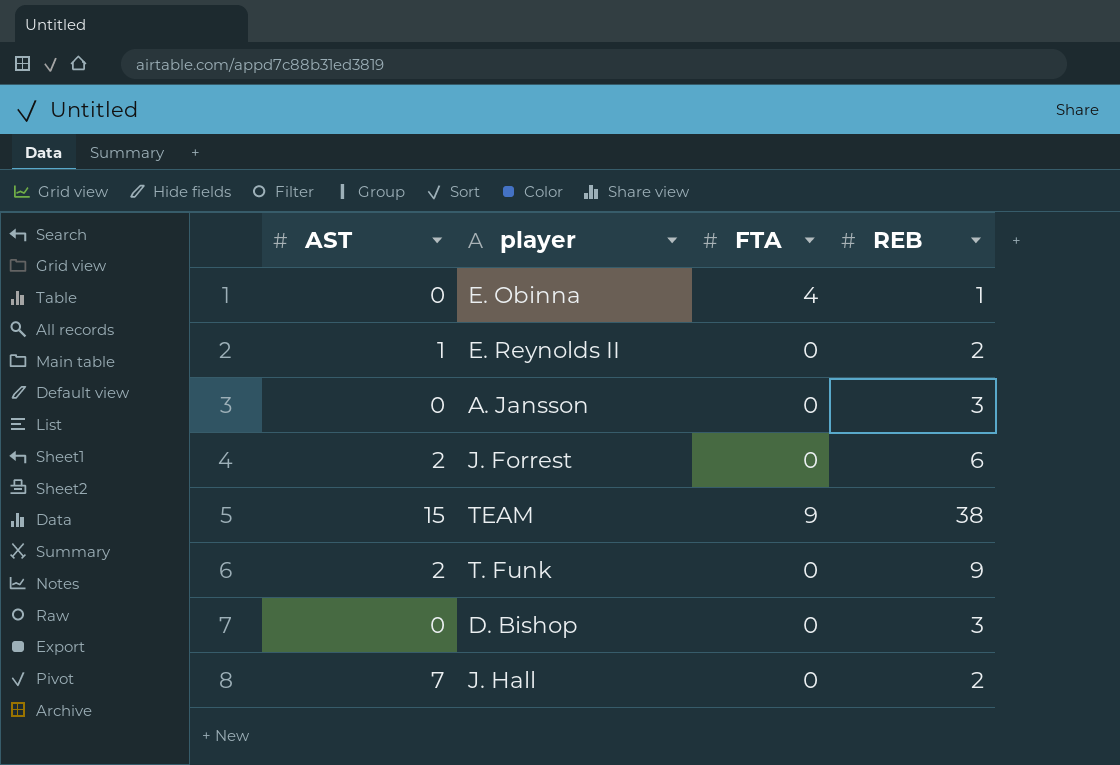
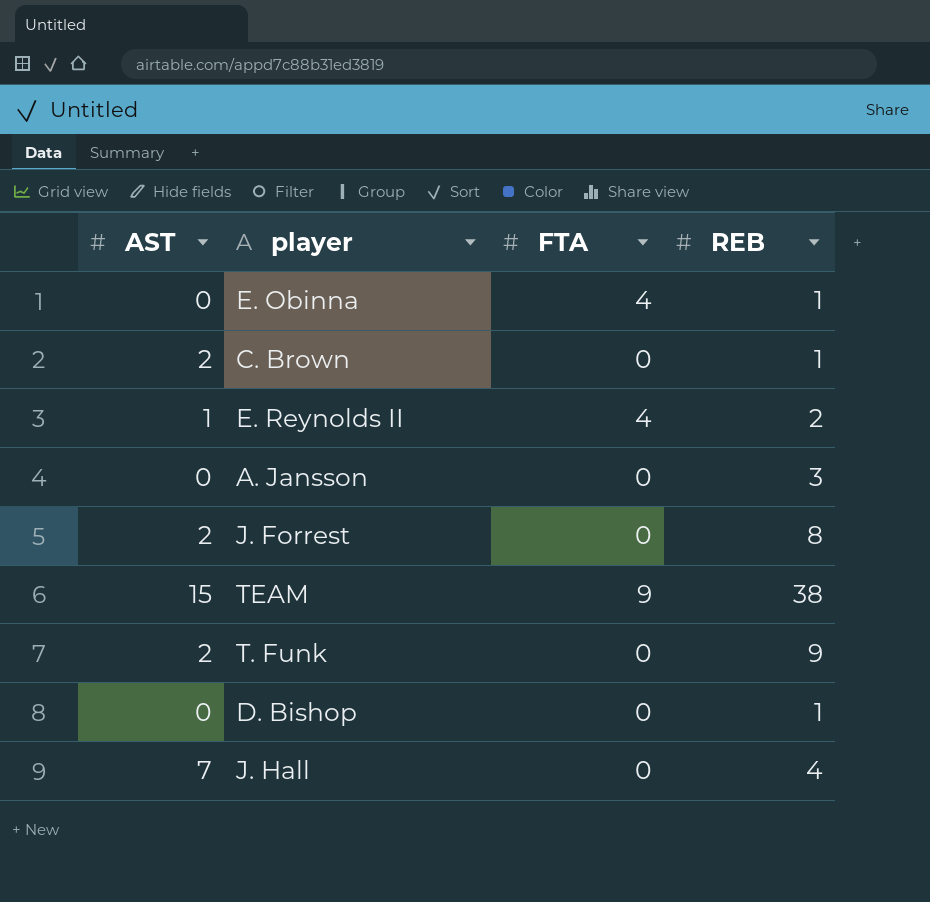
row C. Brown: none -> 2 | 0 | 1
E. Reynolds II | FTA: 0 -> 4
J. Forrest | REB: 6 -> 8
D. Bishop | REB: 3 -> 1
J. Hall | REB: 2 -> 4

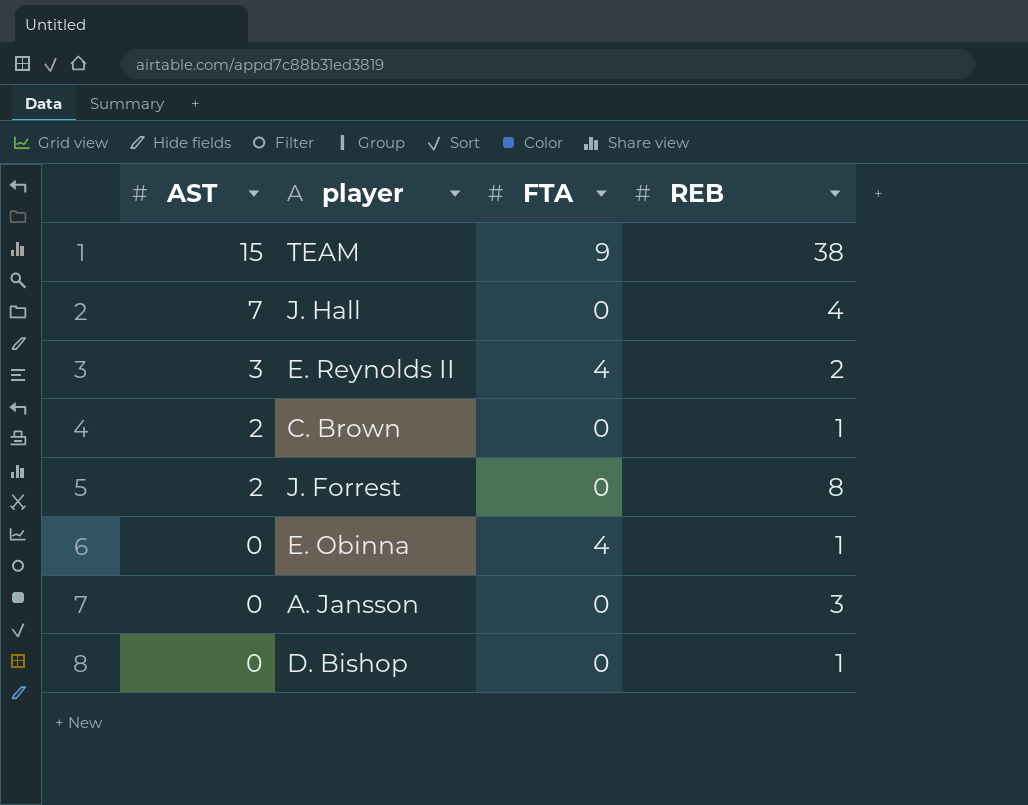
row order: none -> AST descending
row T. Funk: 2 | 0 | 9 -> none
E. Reynolds II | AST: 1 -> 3

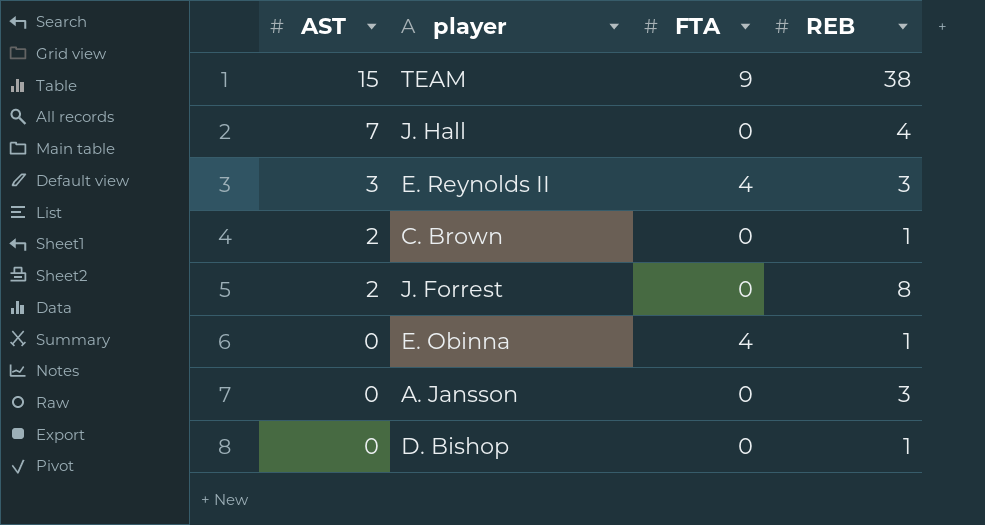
E. Reynolds II | REB: 2 -> 3

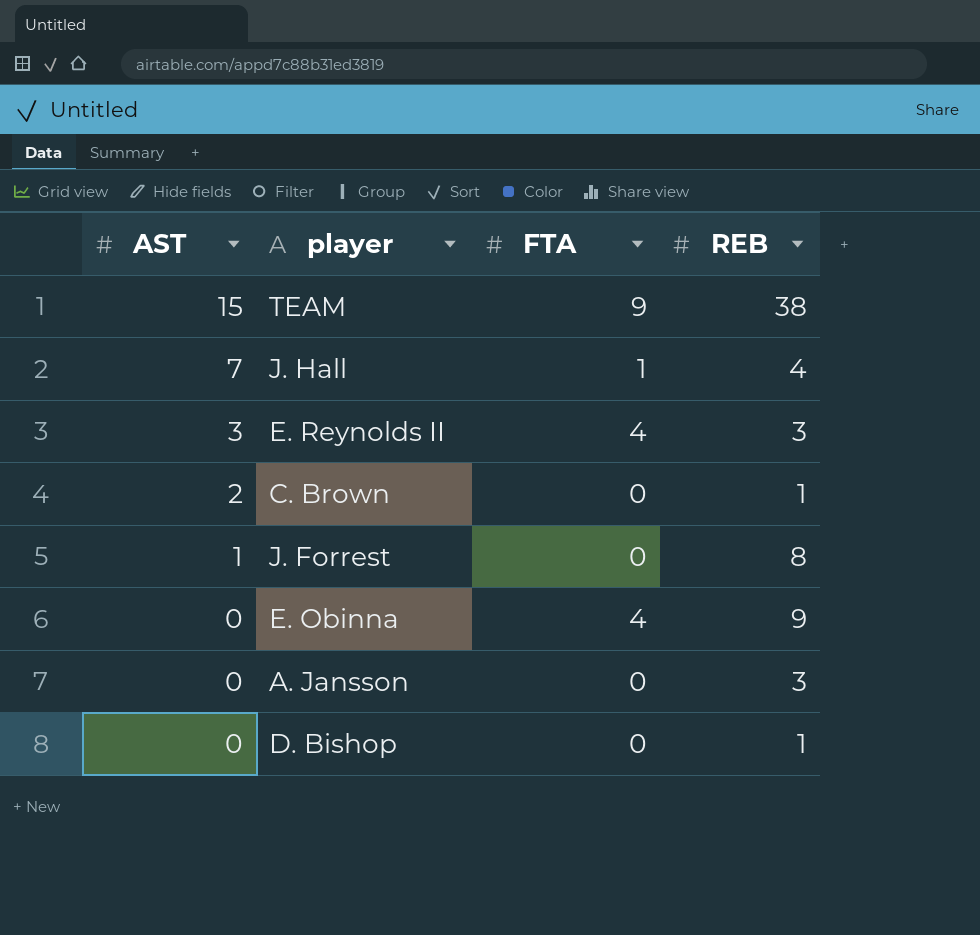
J. Hall | FTA: 0 -> 1
J. Forrest | AST: 2 -> 1
E. Obinna | REB: 1 -> 9

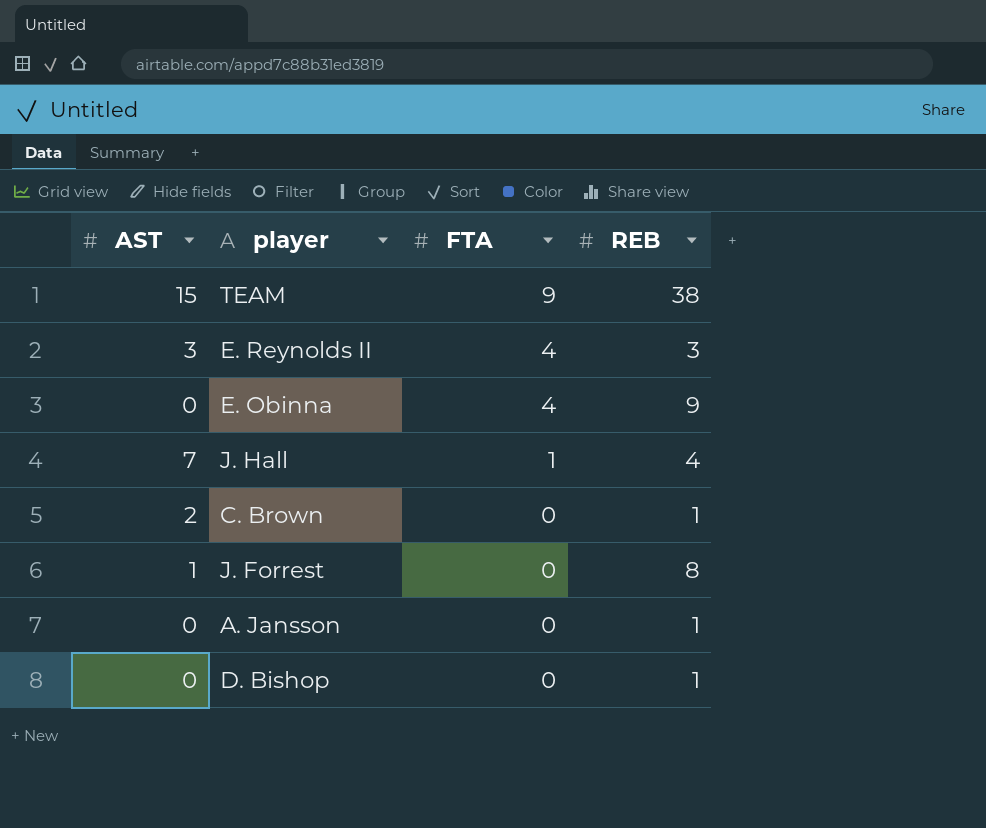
row order: AST descending -> FTA descending
A. Jansson | REB: 3 -> 1

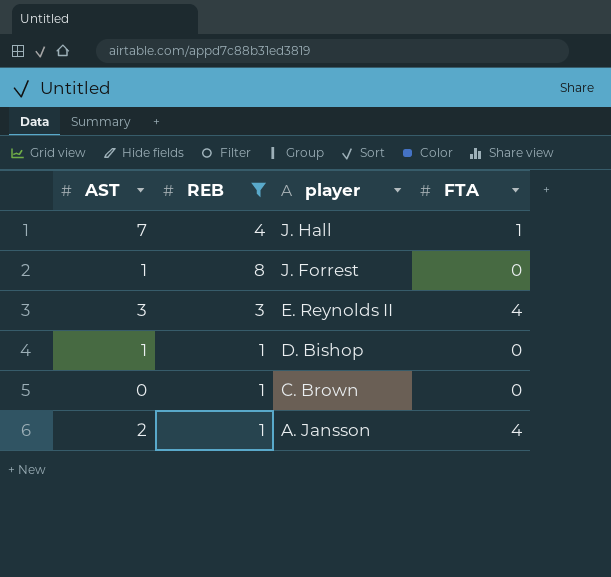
filter: none -> REB <= 8
row order: FTA descending -> player descending
column REB | position: 4 -> 2
D. Bishop | AST: 0 -> 1
C. Brown | AST: 2 -> 0
A. Jansson | AST: 0 -> 2
A. Jansson | FTA: 0 -> 4

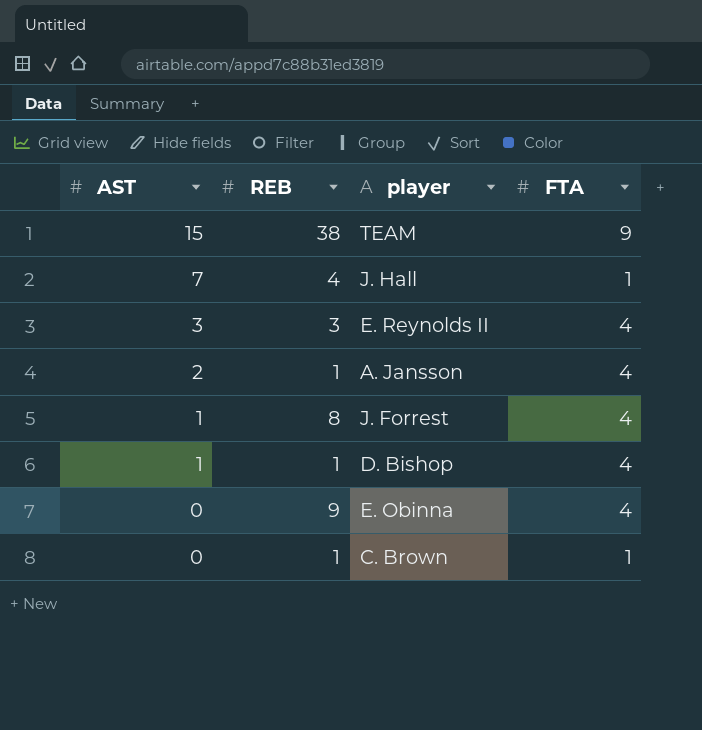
filter: REB <= 8 -> none
row order: player descending -> AST descending
J. Forrest | FTA: 0 -> 4
D. Bishop | FTA: 0 -> 4
C. Brown | FTA: 0 -> 1

